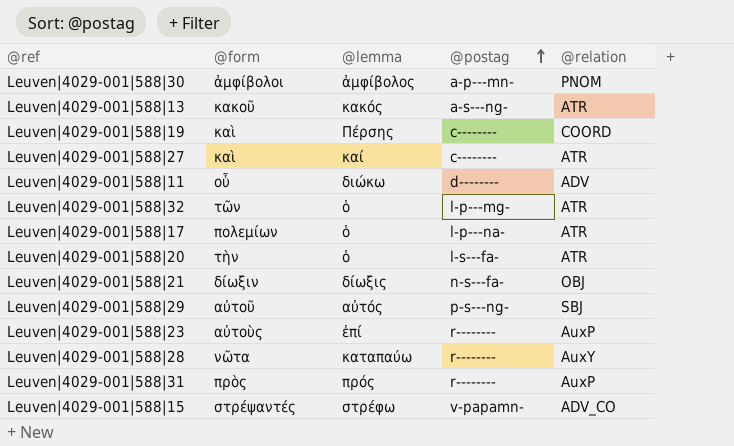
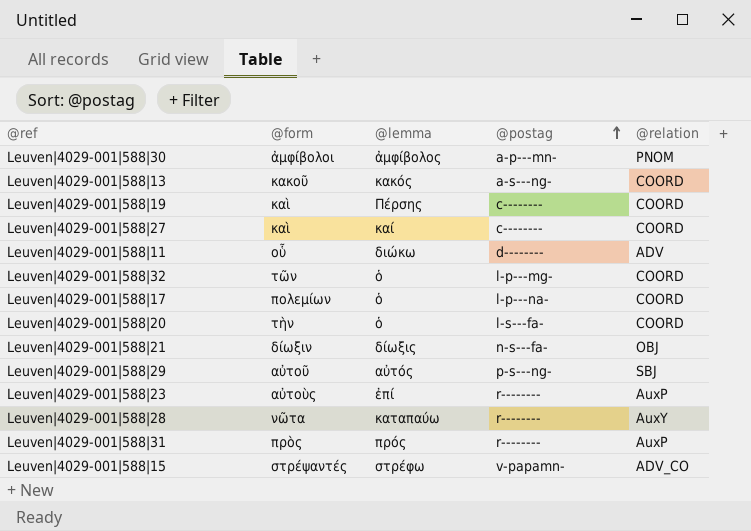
Leuven|4029-001|588|13 | @relation: ATR -> COORD
Leuven|4029-001|588|27 | @relation: ATR -> COORD
Leuven|4029-001|588|32 | @relation: ATR -> COORD
Leuven|4029-001|588|17 | @relation: ATR -> COORD
Leuven|4029-001|588|20 | @relation: ATR -> COORD

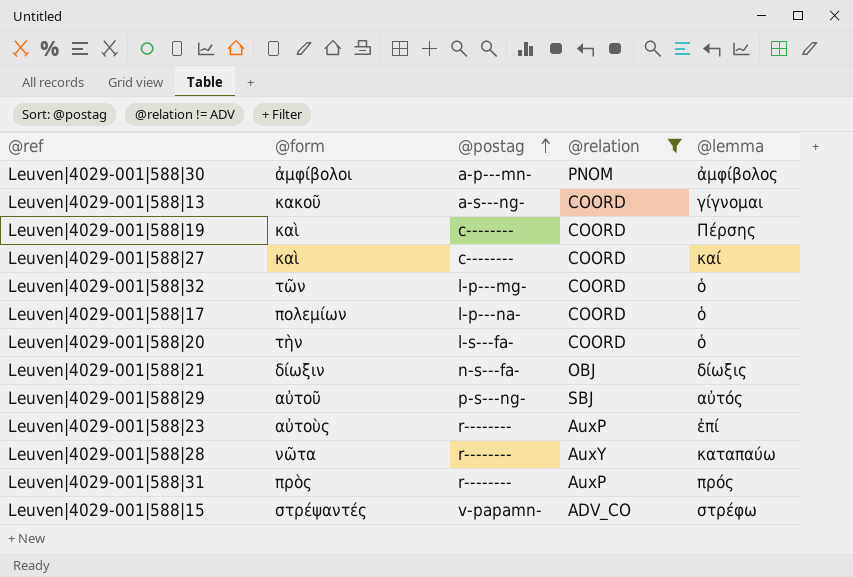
filter: none -> @relation != ADV
column @lemma | position: 3 -> 5
Leuven|4029-001|588|13 | @lemma: κακός -> γίγνομαι

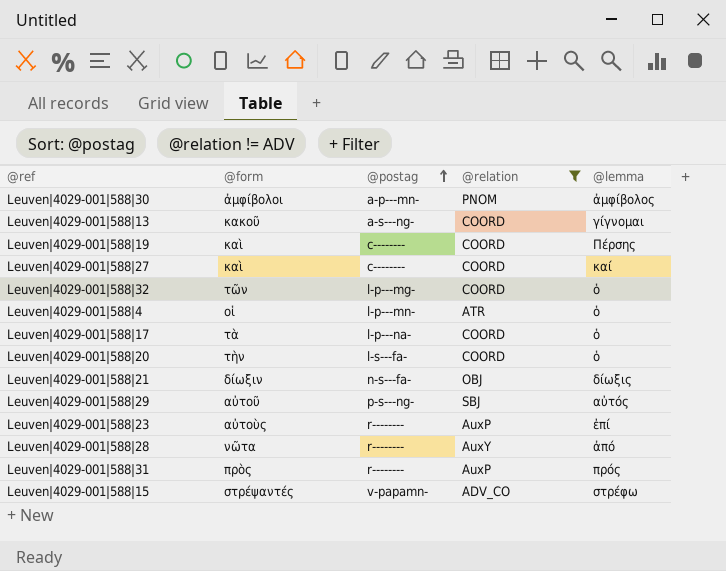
row Leuven|4029-001|588|4: none -> οἱ | l-p---mn- | ATR | ὁ
Leuven|4029-001|588|17 | @form: πολεμίων -> τὰ
Leuven|4029-001|588|28 | @lemma: καταπαύω -> ἀπό

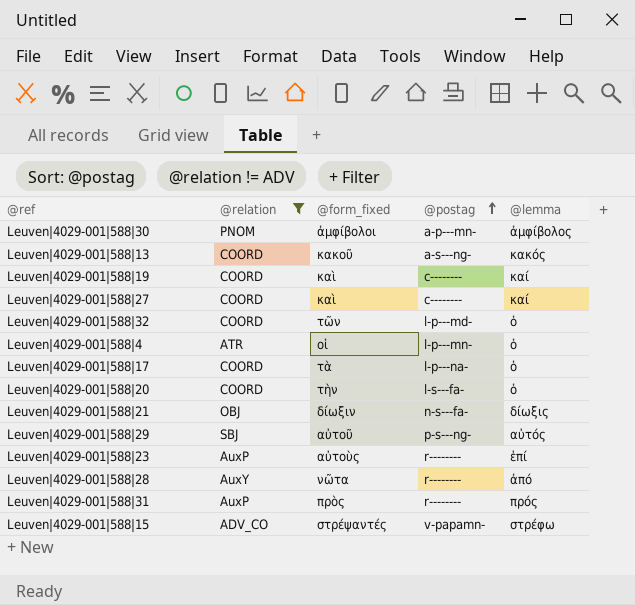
column @relation | position: 4 -> 2
column name: @form -> @form_fixed
Leuven|4029-001|588|13 | @lemma: γίγνομαι -> κακός
Leuven|4029-001|588|19 | @lemma: Πέρσης -> καί
Leuven|4029-001|588|32 | @postag: l-p---mg- -> l-p---md-

